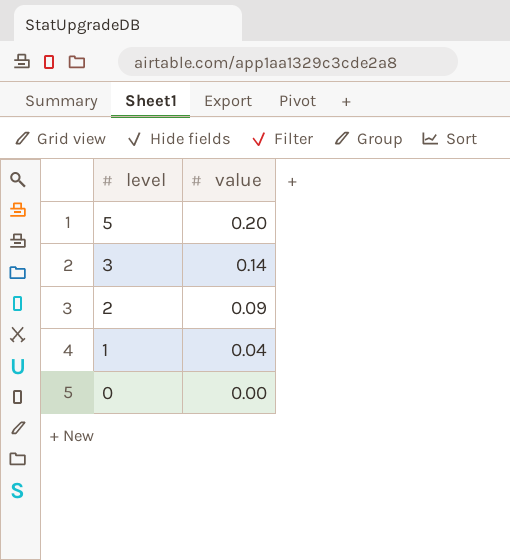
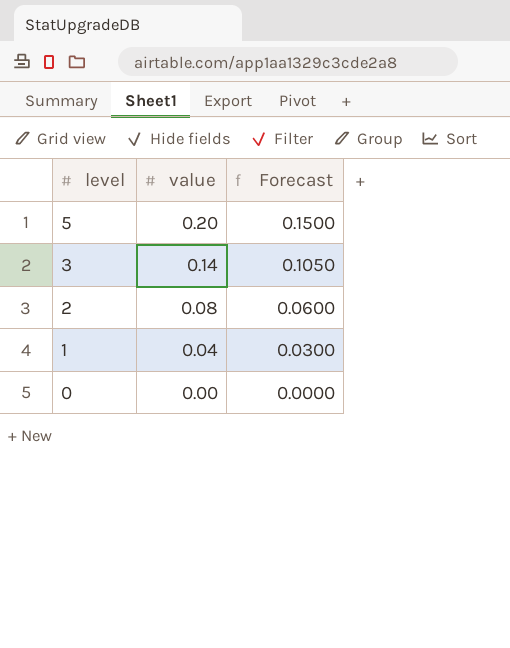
column Forecast | formula: none -> [value] * 0.75
2 | value: 0.09 -> 0.08

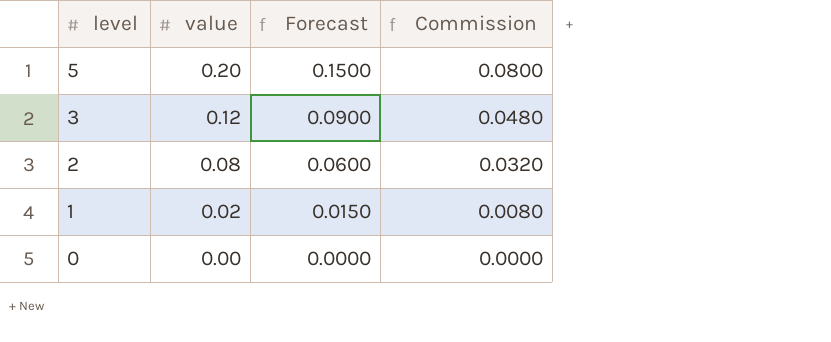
column Commission | formula: none -> [value] * 0.4
3 | value: 0.14 -> 0.12
3 | Forecast: 0.1050 -> 0.0900
1 | value: 0.04 -> 0.02
1 | Forecast: 0.0300 -> 0.0150

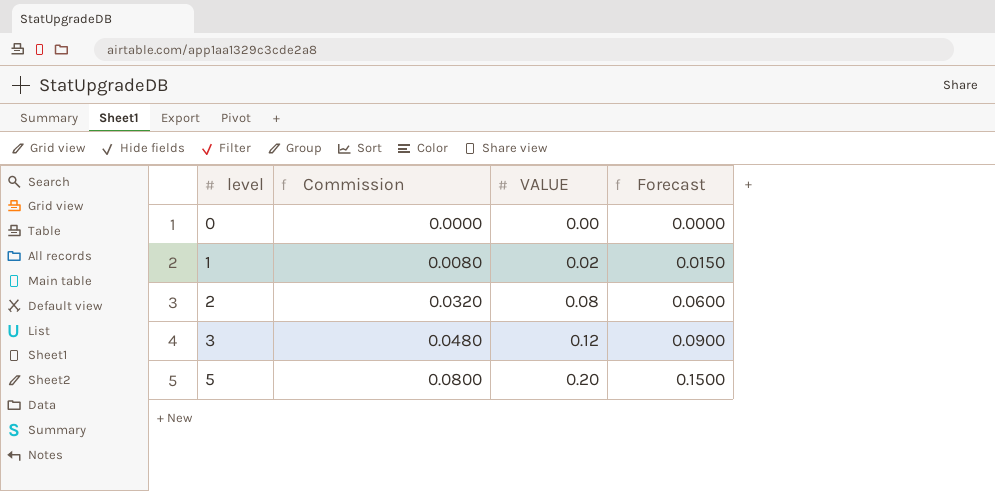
row order: level descending -> level ascending
column Commission | position: 4 -> 2
column name: value -> VALUE

